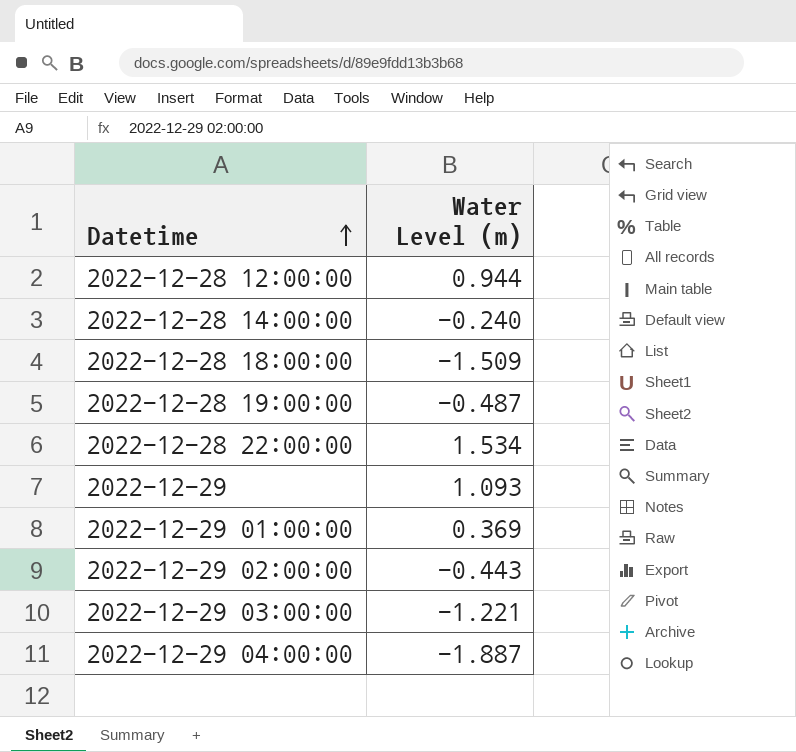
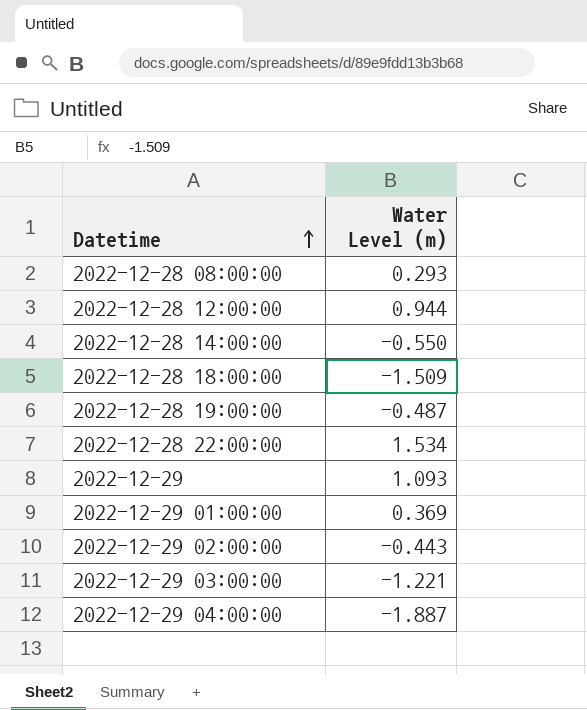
row 2022-12-28 08:00:00: none -> 0.293
2022-12-28 14:00:00 | Water Level (m): -0.240 -> -0.550

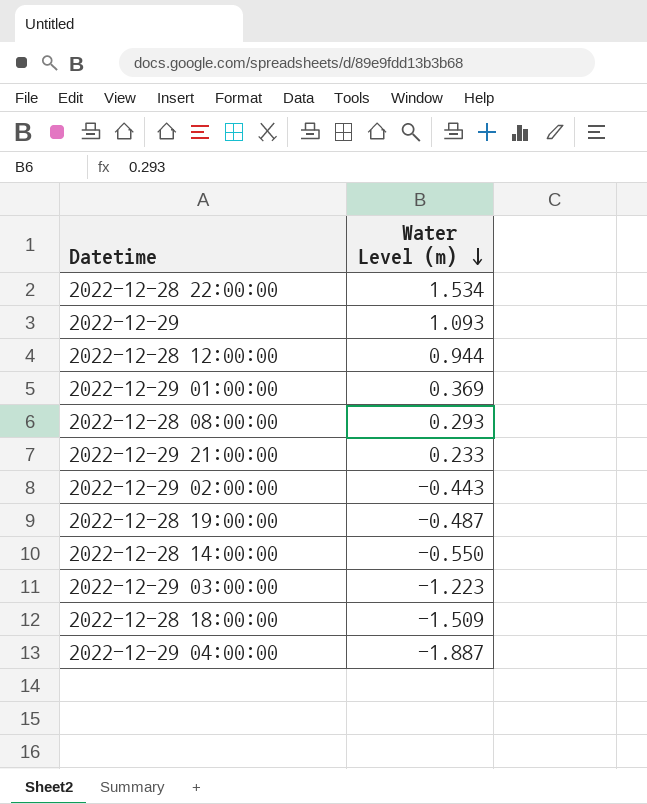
row order: Datetime ascending -> Water Level (m) descending
row 2022-12-29 21:00:00: none -> 0.233
2022-12-29 03:00:00 | Water Level (m): -1.221 -> -1.223

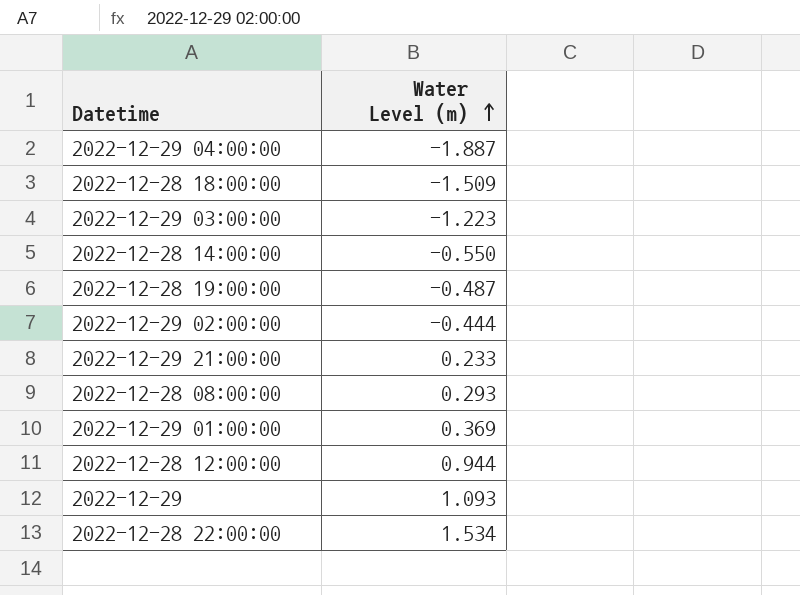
row order: Water Level (m) descending -> Water Level (m) ascending
2022-12-29 02:00:00 | Water Level (m): -0.443 -> -0.444

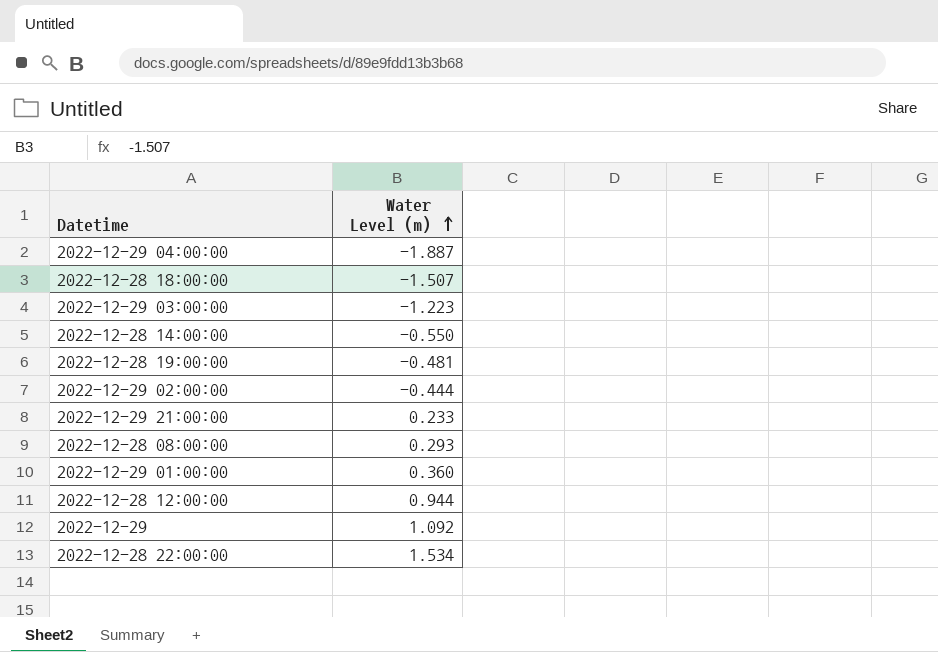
2022-12-28 18:00:00 | Water Level (m): -1.509 -> -1.507
2022-12-28 19:00:00 | Water Level (m): -0.487 -> -0.481
2022-12-29 01:00:00 | Water Level (m): 0.369 -> 0.360
2022-12-29 | Water Level (m): 1.093 -> 1.092

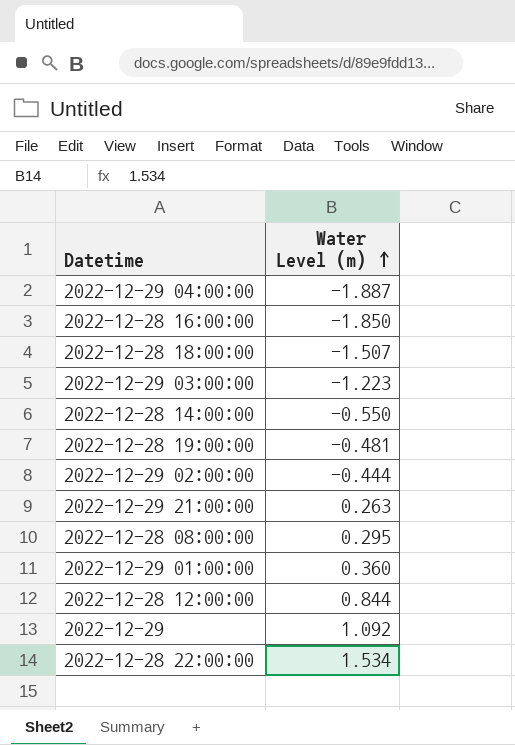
row 2022-12-28 16:00:00: none -> -1.850
2022-12-29 21:00:00 | Water Level (m): 0.233 -> 0.263
2022-12-28 08:00:00 | Water Level (m): 0.293 -> 0.295
2022-12-28 12:00:00 | Water Level (m): 0.944 -> 0.844

